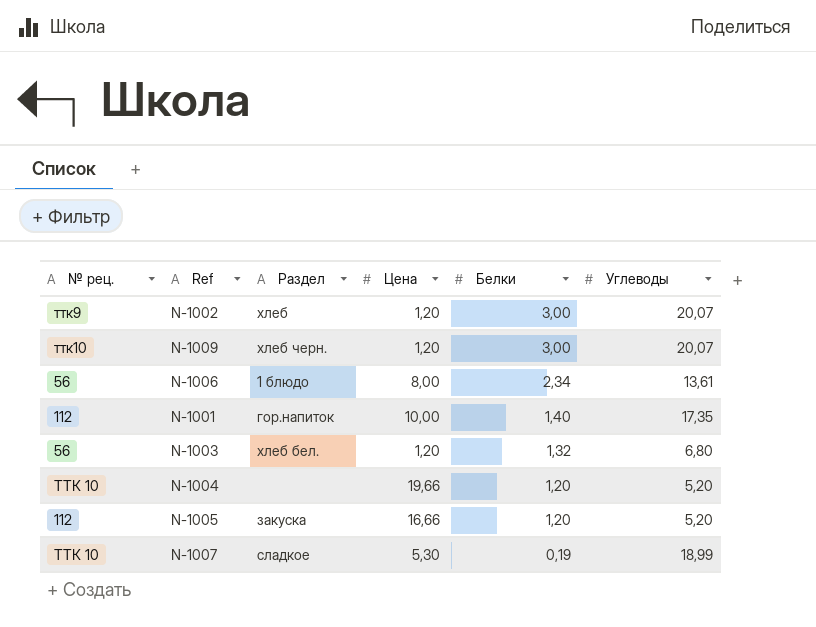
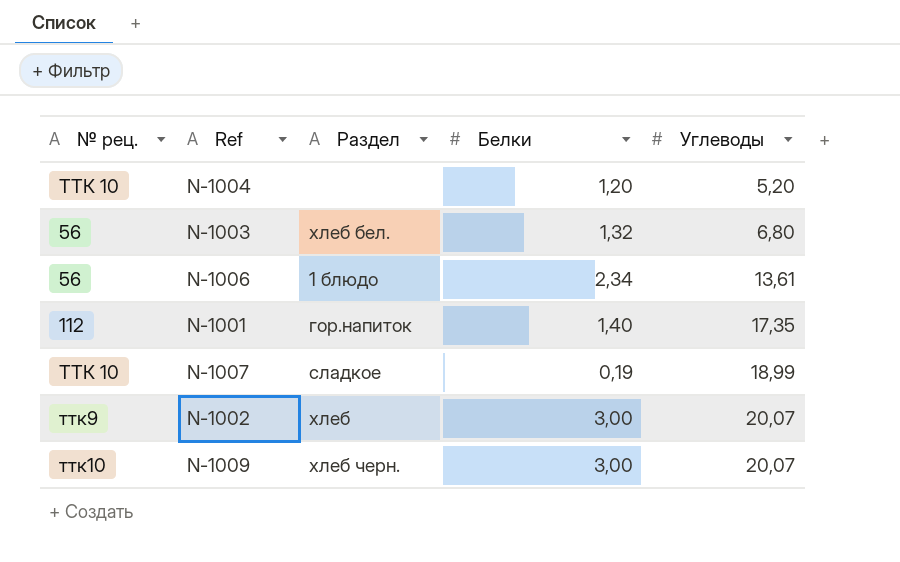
row order: Белки descending -> Углеводы ascending
column Цена | position: 4 -> none
row N-1005: 112 | закуска | 16,66 | 1,20 | 5,20 -> none

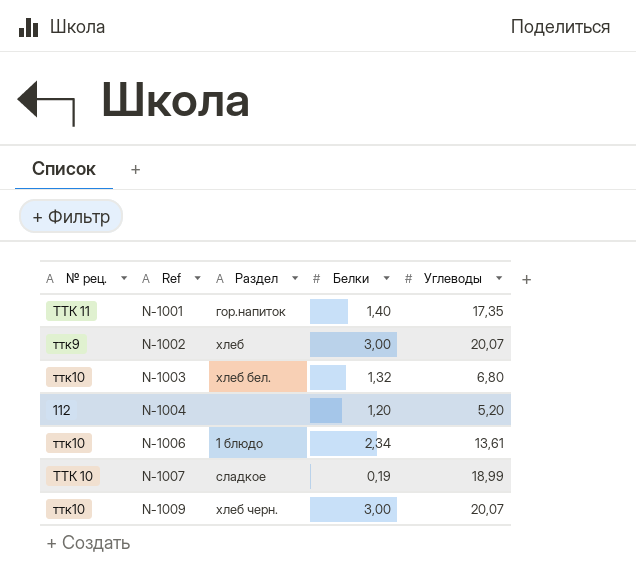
row order: Углеводы ascending -> Ref ascending
N-1001 | № рец.: 112 -> ТТК 11
N-1003 | № рец.: 56 -> ттк10
N-1004 | № рец.: ТТК 10 -> 112
N-1006 | № рец.: 56 -> ттк10

